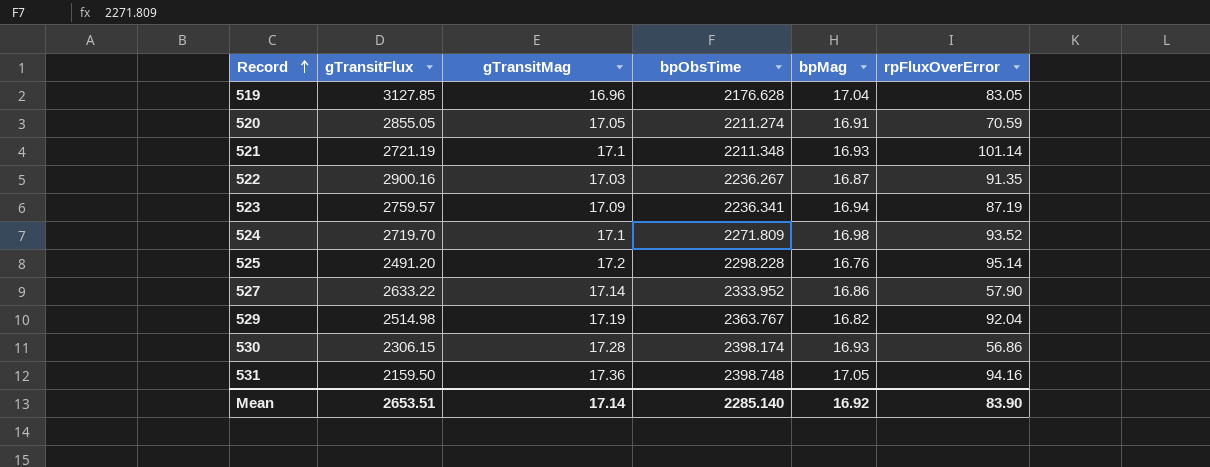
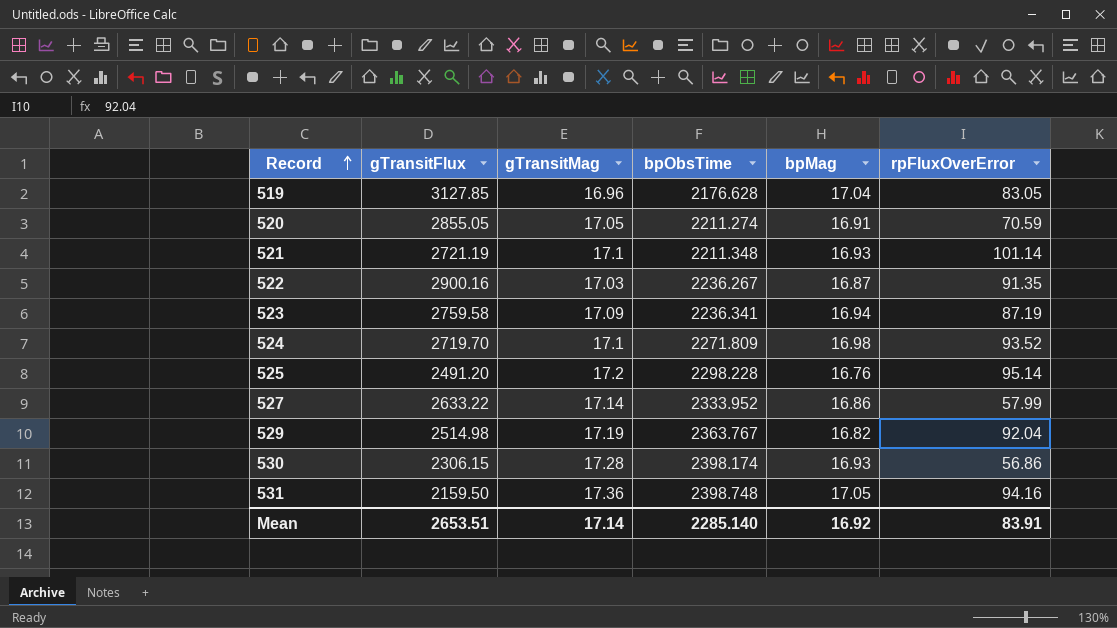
523 | gTransitFlux: 2759.57 -> 2759.58
527 | rpFluxOverError: 57.90 -> 57.99
Mean | rpFluxOverError: 83.90 -> 83.91

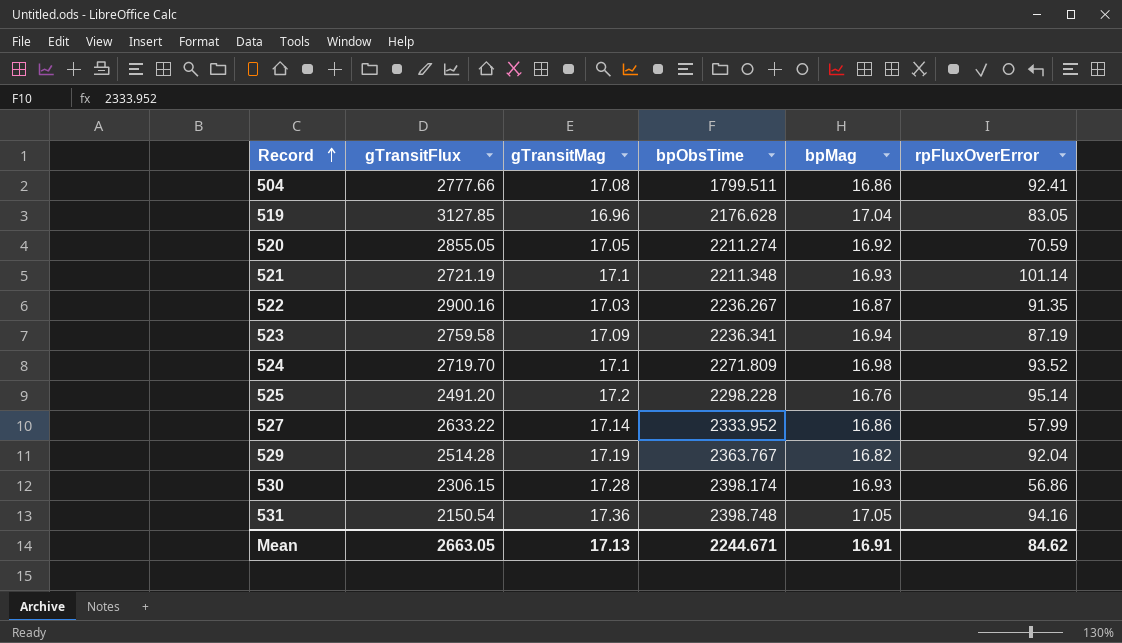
row 504: none -> 2777.66 | 17.08 | 1799.511 | 16.86 | 92.41
520 | bpMag: 16.91 -> 16.92
529 | gTransitFlux: 2514.98 -> 2514.28
531 | gTransitFlux: 2159.50 -> 2150.54
Mean | gTransitFlux: 2653.51 -> 2663.05
Mean | gTransitMag: 17.14 -> 17.13
Mean | bpObsTime: 2285.140 -> 2244.671
Mean | bpMag: 16.92 -> 16.91
Mean | rpFluxOverError: 83.91 -> 84.62

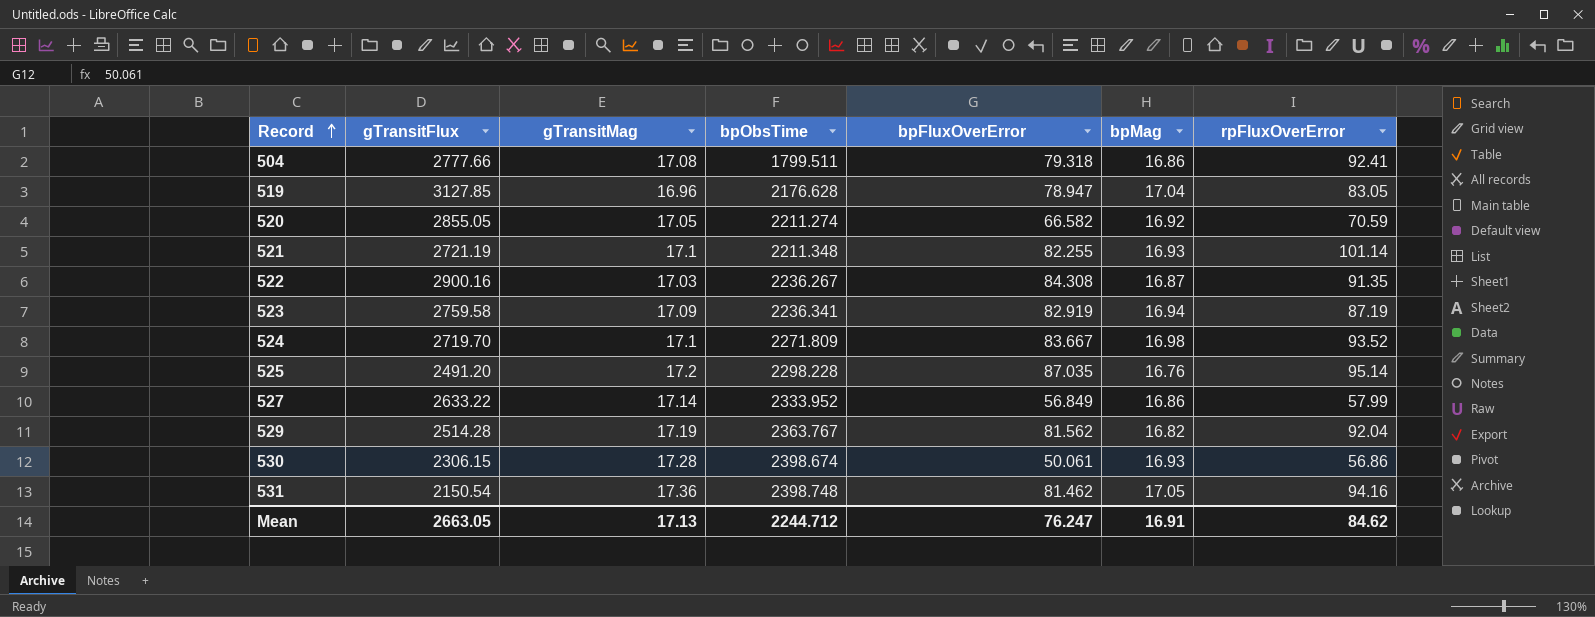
column bpFluxOverError | position: none -> 5
530 | bpObsTime: 2398.174 -> 2398.674
Mean | bpObsTime: 2244.671 -> 2244.712

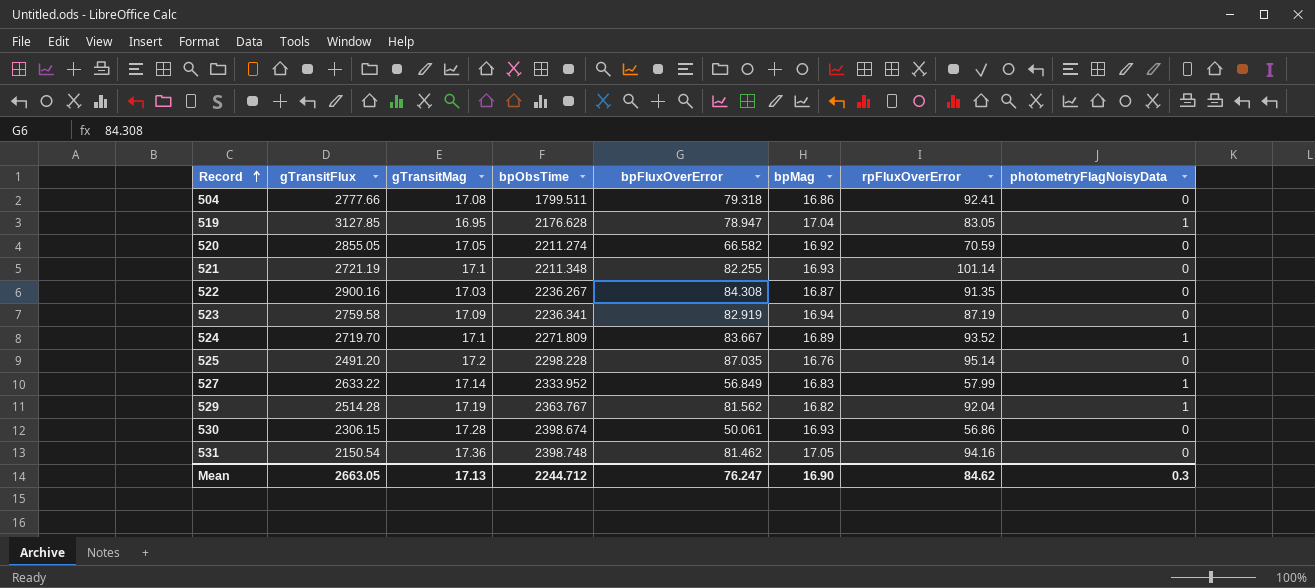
column photometryFlagNoisyData | position: none -> 8
519 | gTransitMag: 16.96 -> 16.95
524 | bpMag: 16.98 -> 16.89
527 | bpMag: 16.86 -> 16.83
Mean | bpMag: 16.91 -> 16.90

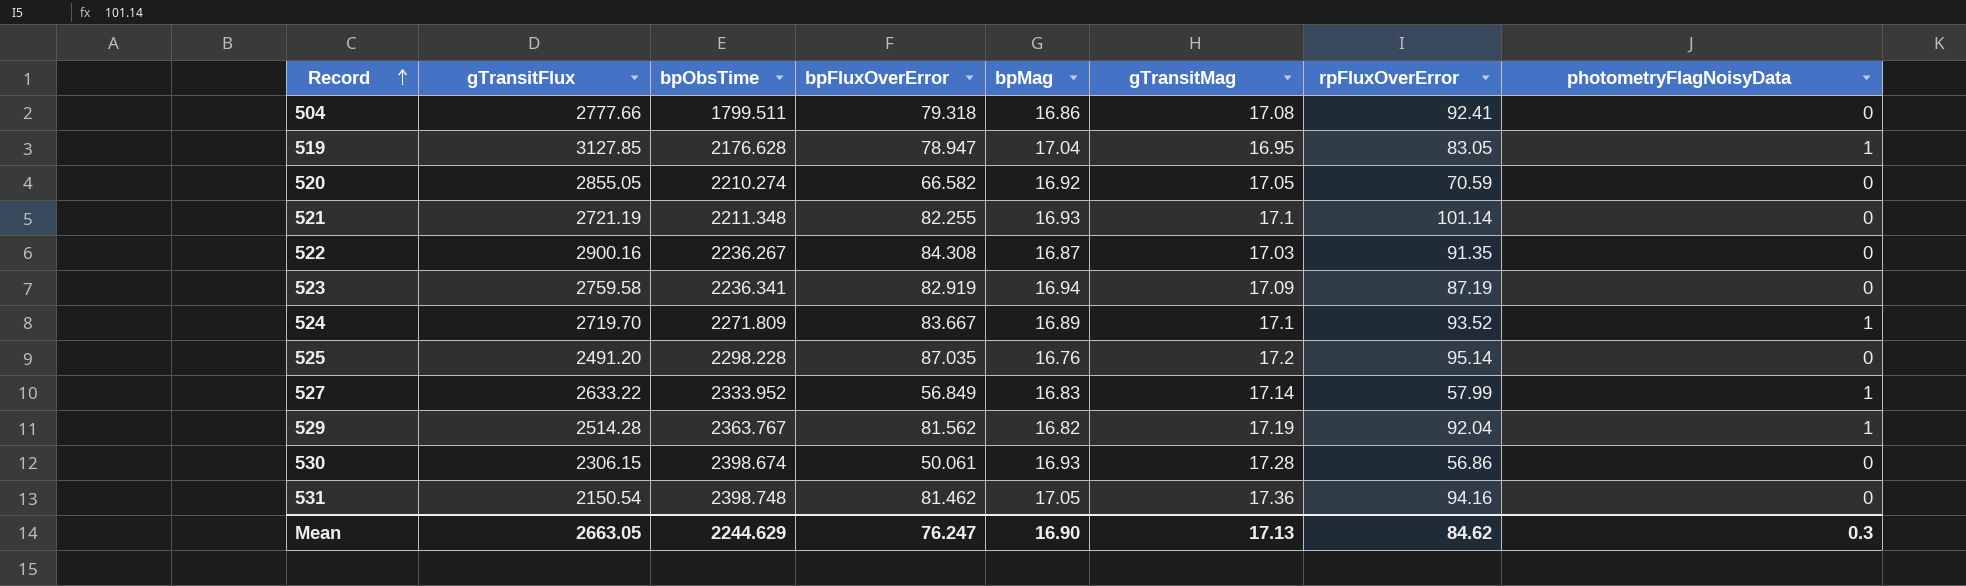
column gTransitMag | position: 3 -> 6
520 | bpObsTime: 2211.274 -> 2210.274
Mean | bpObsTime: 2244.712 -> 2244.629

